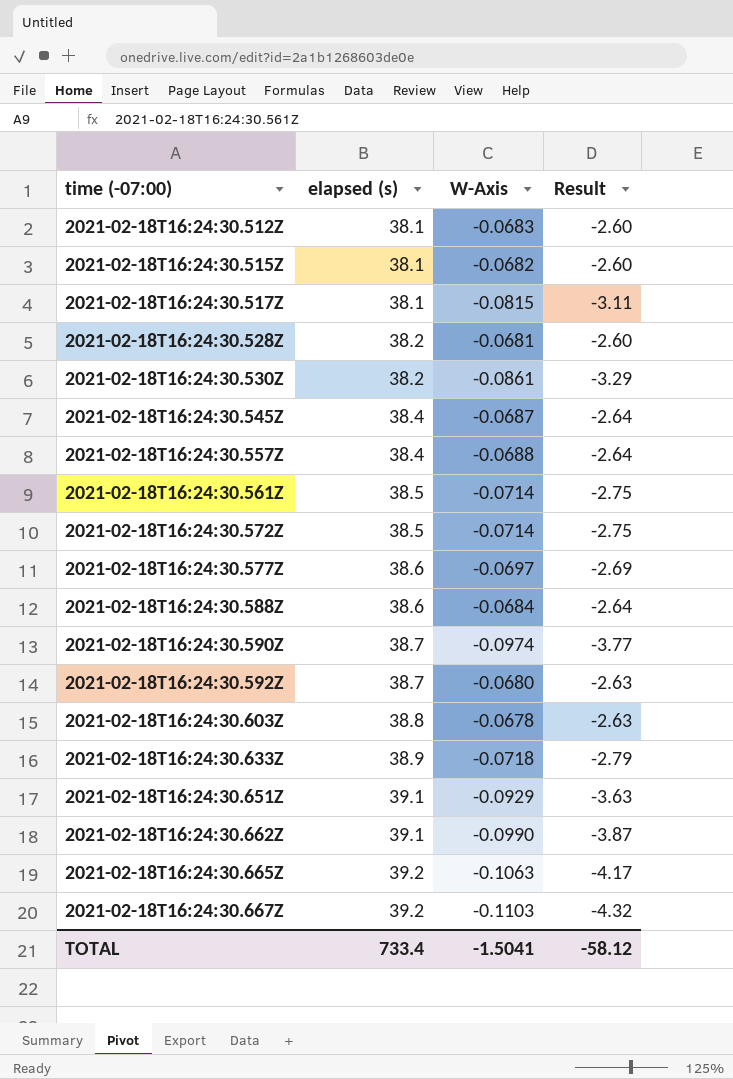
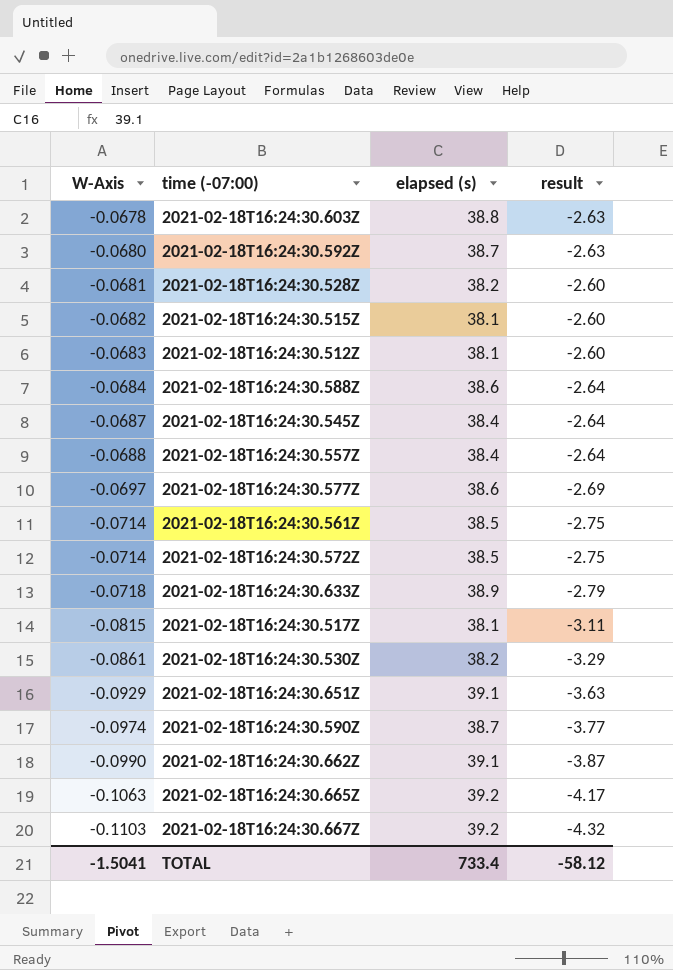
row order: time (-07:00) ascending -> W-Axis descending
column W-Axis | position: 3 -> 1
column name: Result -> result

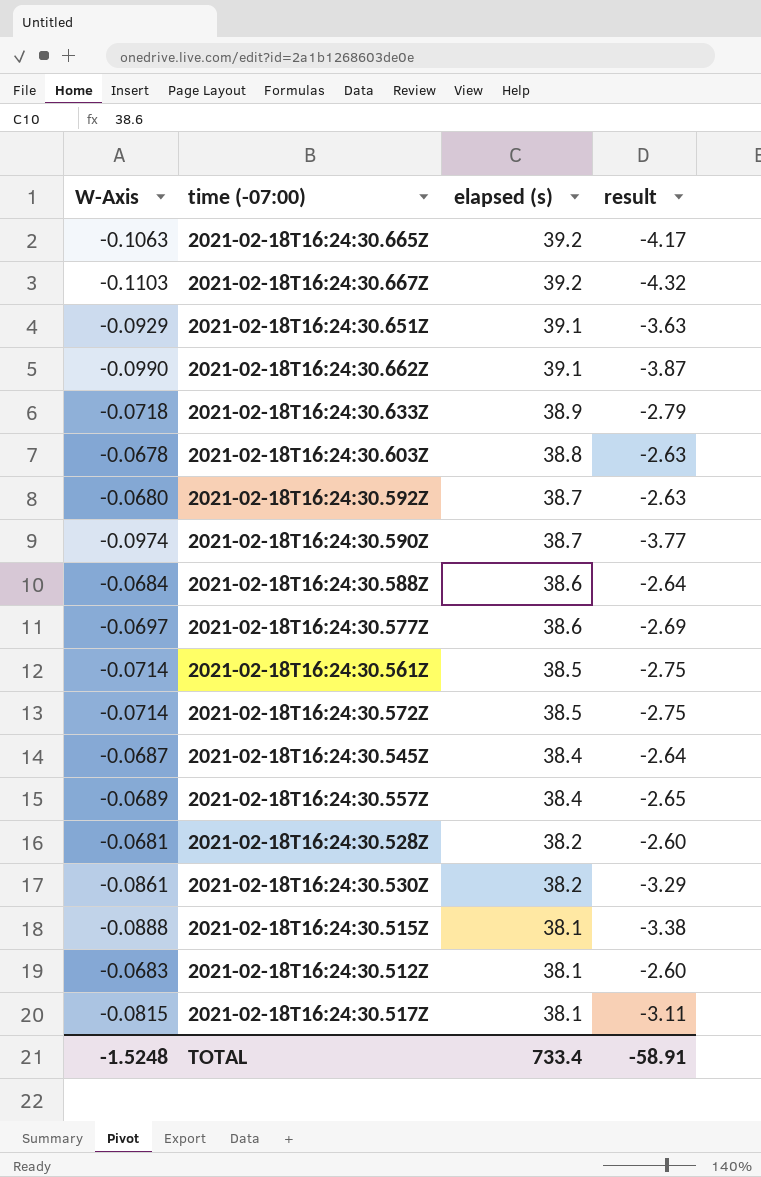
row order: W-Axis descending -> elapsed (s) descending
2021-02-18T16:24:30.557Z | W-Axis: -0.0688 -> -0.0689
2021-02-18T16:24:30.557Z | result: -2.64 -> -2.65
2021-02-18T16:24:30.515Z | W-Axis: -0.0682 -> -0.0888
2021-02-18T16:24:30.515Z | result: -2.60 -> -3.38
TOTAL | W-Axis: -1.5041 -> -1.5248
TOTAL | result: -58.12 -> -58.91

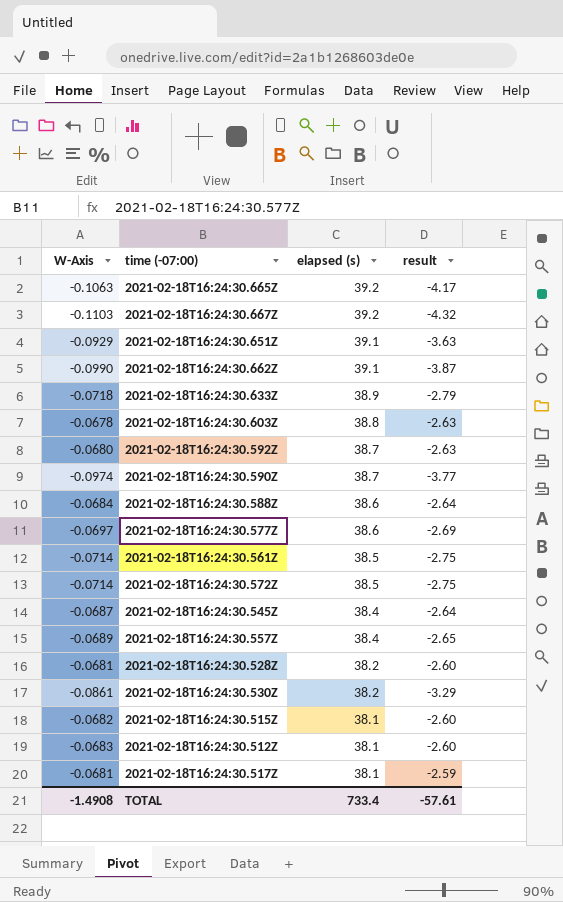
2021-02-18T16:24:30.515Z | W-Axis: -0.0888 -> -0.0682
2021-02-18T16:24:30.515Z | result: -3.38 -> -2.60
2021-02-18T16:24:30.517Z | W-Axis: -0.0815 -> -0.0681
2021-02-18T16:24:30.517Z | result: -3.11 -> -2.59
TOTAL | W-Axis: -1.5248 -> -1.4908
TOTAL | result: -58.91 -> -57.61

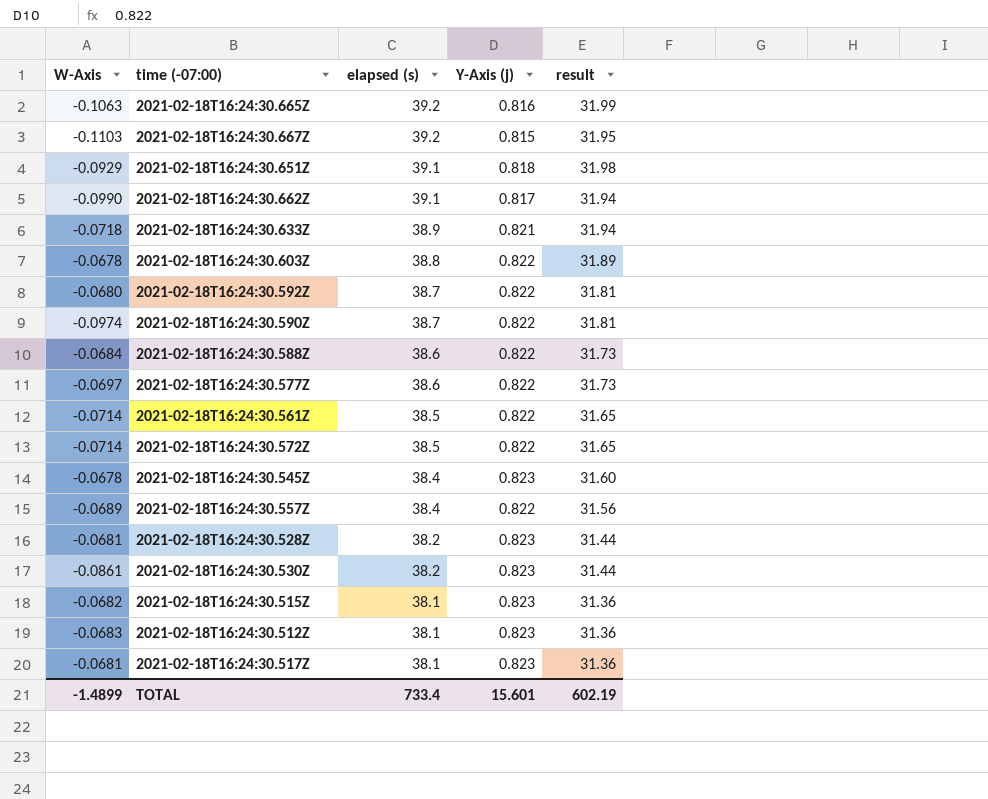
column Y-Axis (j) | position: none -> 4
column result | formula: [W-Axis] * [elapsed (s)] -> [elapsed (s)] * [Y-Axis (j)]
2021-02-18T16:24:30.545Z | W-Axis: -0.0687 -> -0.0678
TOTAL | W-Axis: -1.4908 -> -1.4899
TOTAL | result: -57.61 -> 602.19

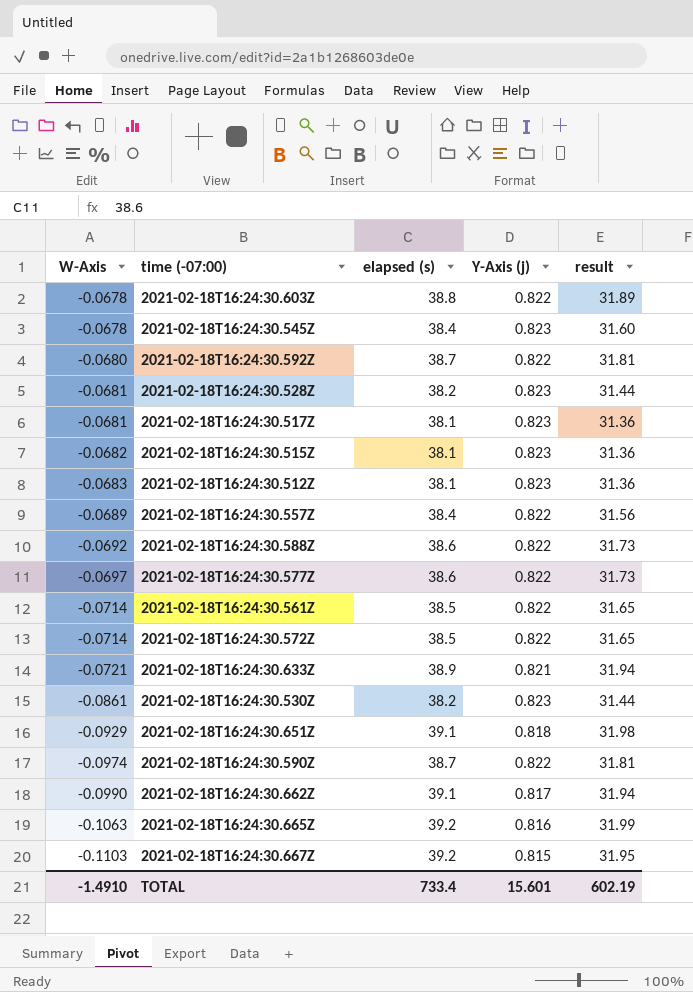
row order: elapsed (s) descending -> W-Axis descending
2021-02-18T16:24:30.588Z | W-Axis: -0.0684 -> -0.0692
2021-02-18T16:24:30.633Z | W-Axis: -0.0718 -> -0.0721
TOTAL | W-Axis: -1.4899 -> -1.4910

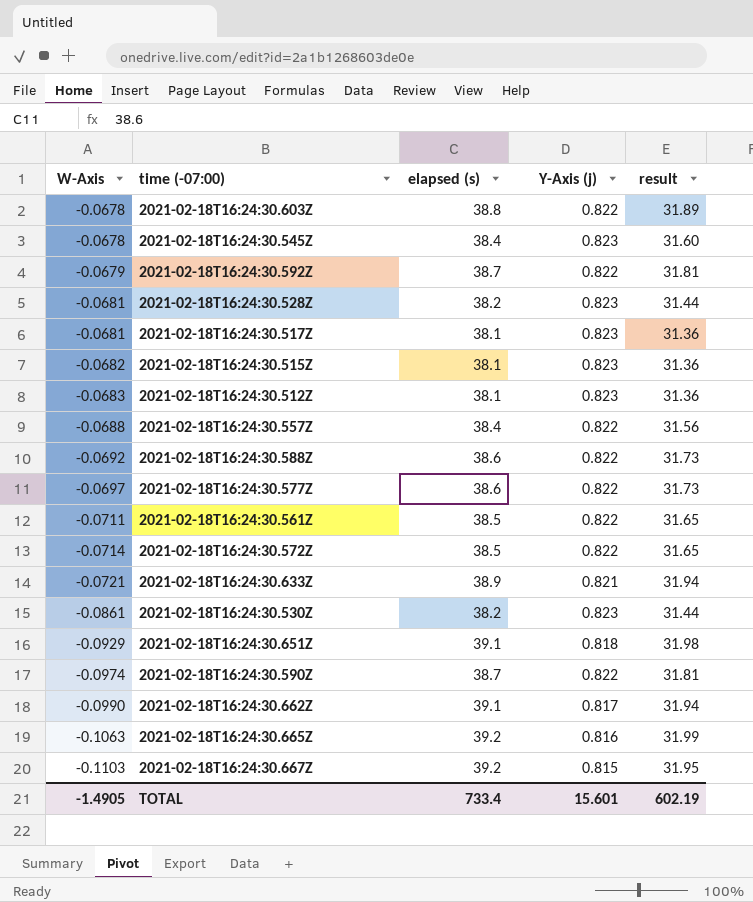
2021-02-18T16:24:30.592Z | W-Axis: -0.0680 -> -0.0679
2021-02-18T16:24:30.557Z | W-Axis: -0.0689 -> -0.0688
2021-02-18T16:24:30.561Z | W-Axis: -0.0714 -> -0.0711
TOTAL | W-Axis: -1.4910 -> -1.4905

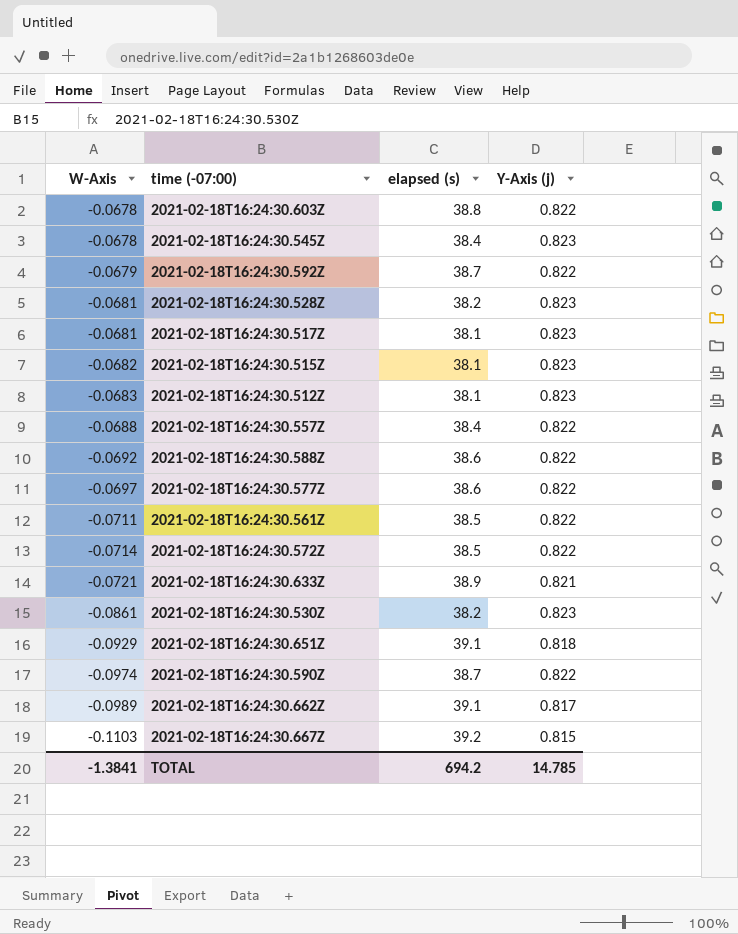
column result | formula: [elapsed (s)] * [Y-Axis (j)] -> none
row 2021-02-18T16:24:30.665Z: -0.1063 | 39.2 | 0.816 | 31.99 -> none
2021-02-18T16:24:30.662Z | W-Axis: -0.0990 -> -0.0989
TOTAL | W-Axis: -1.4905 -> -1.3841
TOTAL | elapsed (s): 733.4 -> 694.2
TOTAL | Y-Axis (j): 15.601 -> 14.785

